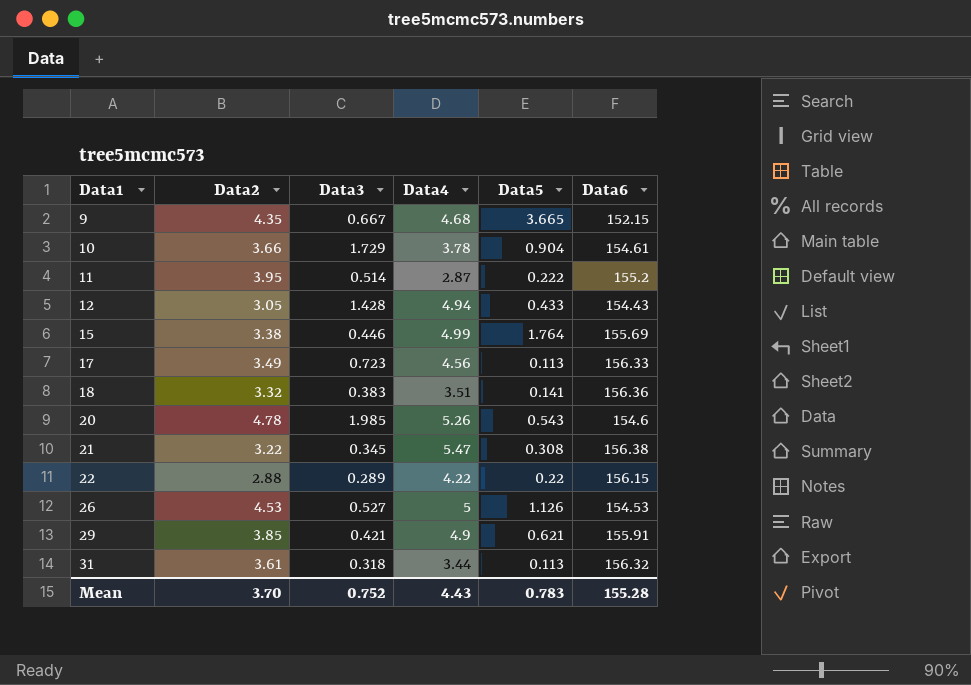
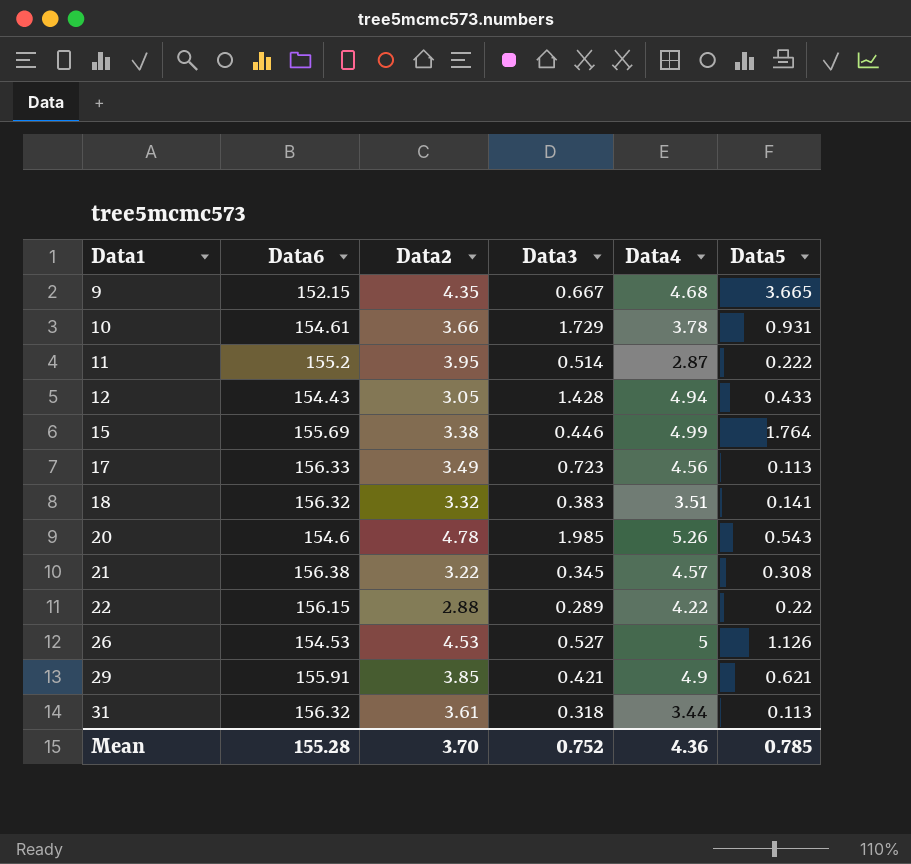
column Data6 | position: 6 -> 2
10 | Data5: 0.904 -> 0.931
18 | Data6: 156.36 -> 156.32
21 | Data4: 5.47 -> 4.57
Mean | Data4: 4.43 -> 4.36
Mean | Data5: 0.783 -> 0.785

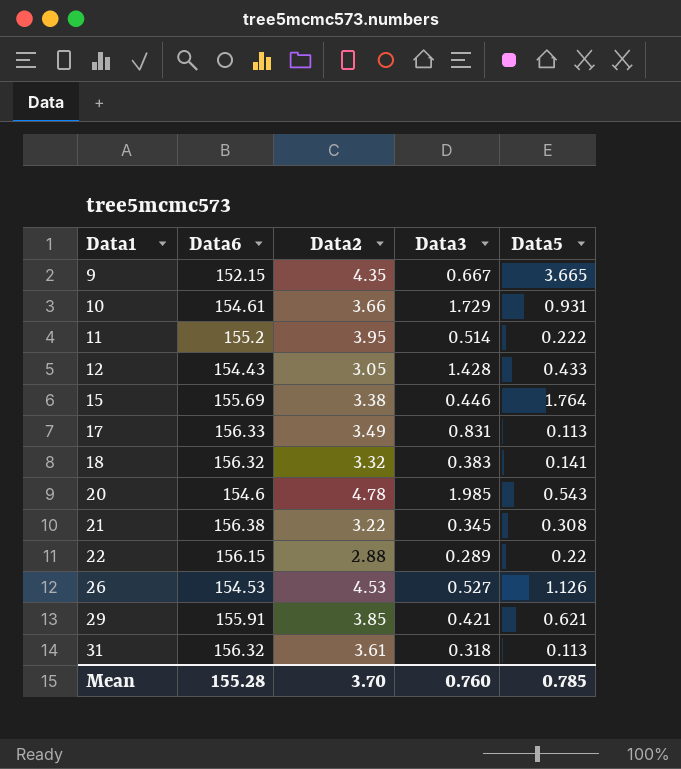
column Data4 | position: 5 -> none
17 | Data3: 0.723 -> 0.831
Mean | Data3: 0.752 -> 0.760

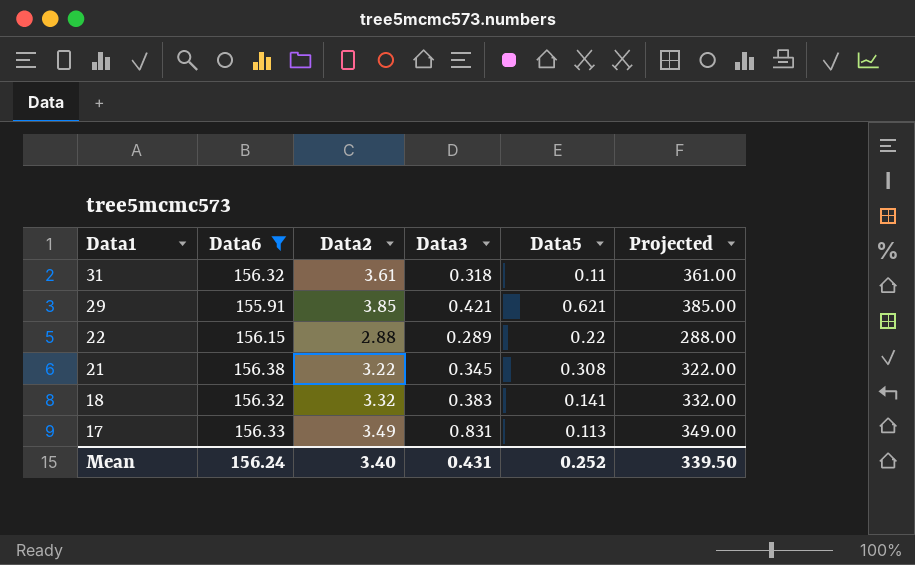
filter: none -> Data6 >= 155.91
row order: Data1 ascending -> Data1 descending
column Projected | formula: none -> [Data2] * 100
31 | Data5: 0.113 -> 0.11
Mean | Data6: 155.28 -> 156.24
Mean | Data2: 3.70 -> 3.40
Mean | Data3: 0.760 -> 0.431
Mean | Data5: 0.785 -> 0.252

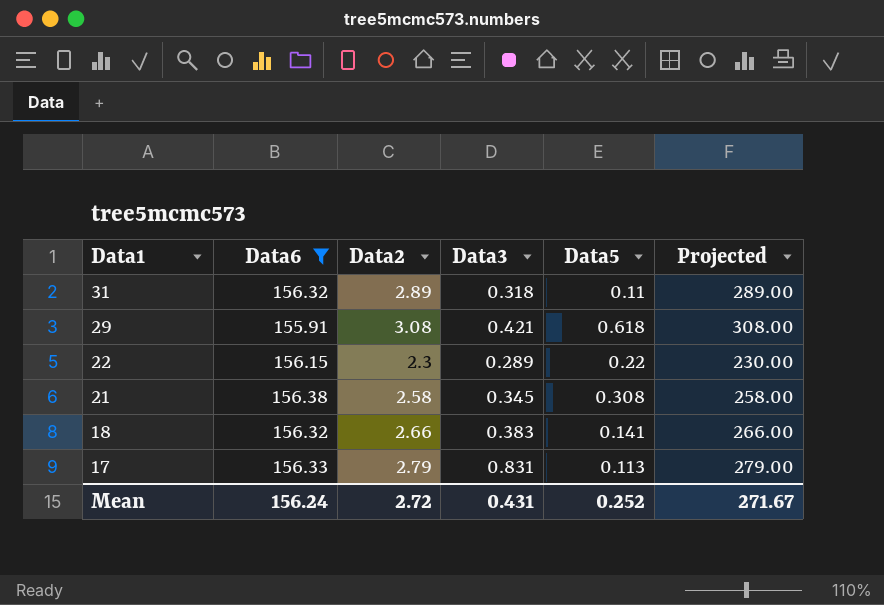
31 | Data2: 3.61 -> 2.89
31 | Projected: 361.00 -> 289.00
29 | Data2: 3.85 -> 3.08
29 | Data5: 0.621 -> 0.618
29 | Projected: 385.00 -> 308.00
22 | Data2: 2.88 -> 2.3
22 | Projected: 288.00 -> 230.00
21 | Data2: 3.22 -> 2.58
21 | Projected: 322.00 -> 258.00
18 | Data2: 3.32 -> 2.66
18 | Projected: 332.00 -> 266.00
17 | Data2: 3.49 -> 2.79
17 | Projected: 349.00 -> 279.00
Mean | Data2: 3.40 -> 2.72
Mean | Projected: 339.50 -> 271.67

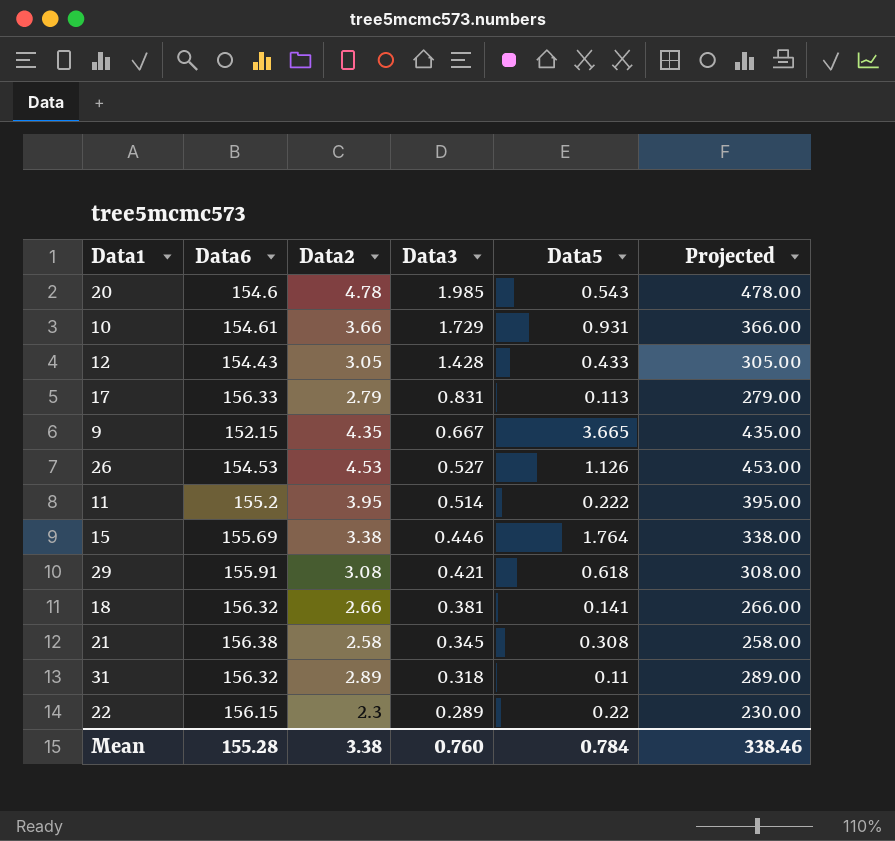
filter: Data6 >= 155.91 -> none
row order: Data1 descending -> Data3 descending
18 | Data3: 0.383 -> 0.381
Mean | Data6: 156.24 -> 155.28
Mean | Data2: 2.72 -> 3.38
Mean | Data3: 0.431 -> 0.760
Mean | Data5: 0.252 -> 0.784
Mean | Projected: 271.67 -> 338.46

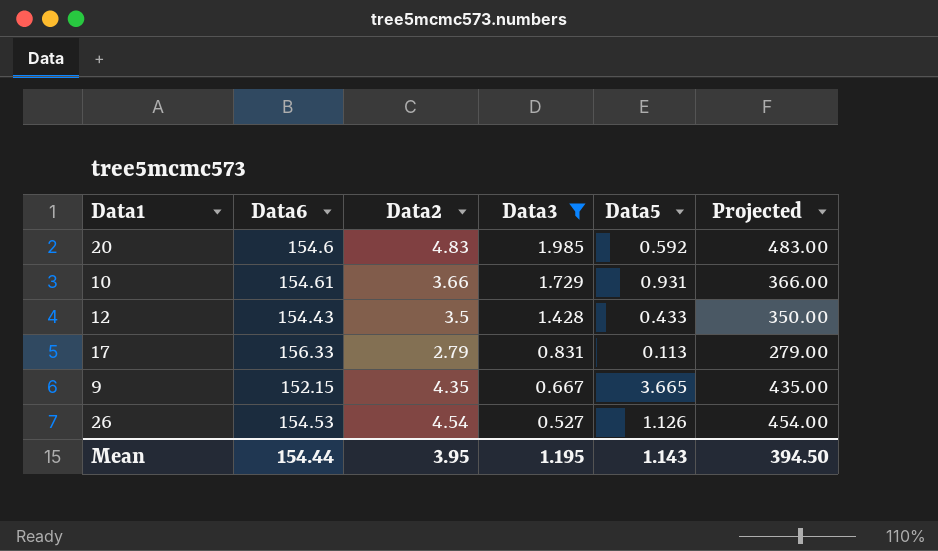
filter: none -> Data3 >= 0.527
20 | Data2: 4.78 -> 4.83
20 | Data5: 0.543 -> 0.592
20 | Projected: 478.00 -> 483.00
12 | Data2: 3.05 -> 3.5
12 | Projected: 305.00 -> 350.00
26 | Data2: 4.53 -> 4.54
26 | Projected: 453.00 -> 454.00
Mean | Data6: 155.28 -> 154.44
Mean | Data2: 3.38 -> 3.95
Mean | Data3: 0.760 -> 1.195
Mean | Data5: 0.784 -> 1.143
Mean | Projected: 338.46 -> 394.50

